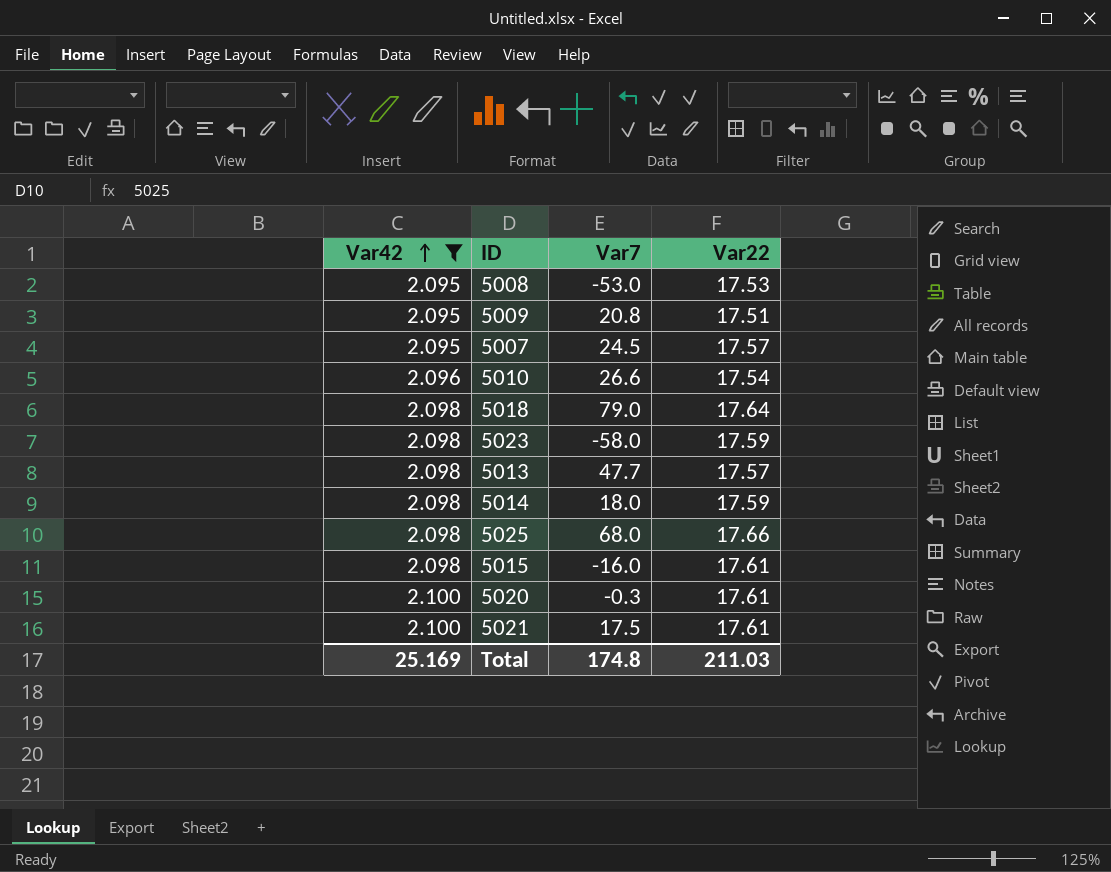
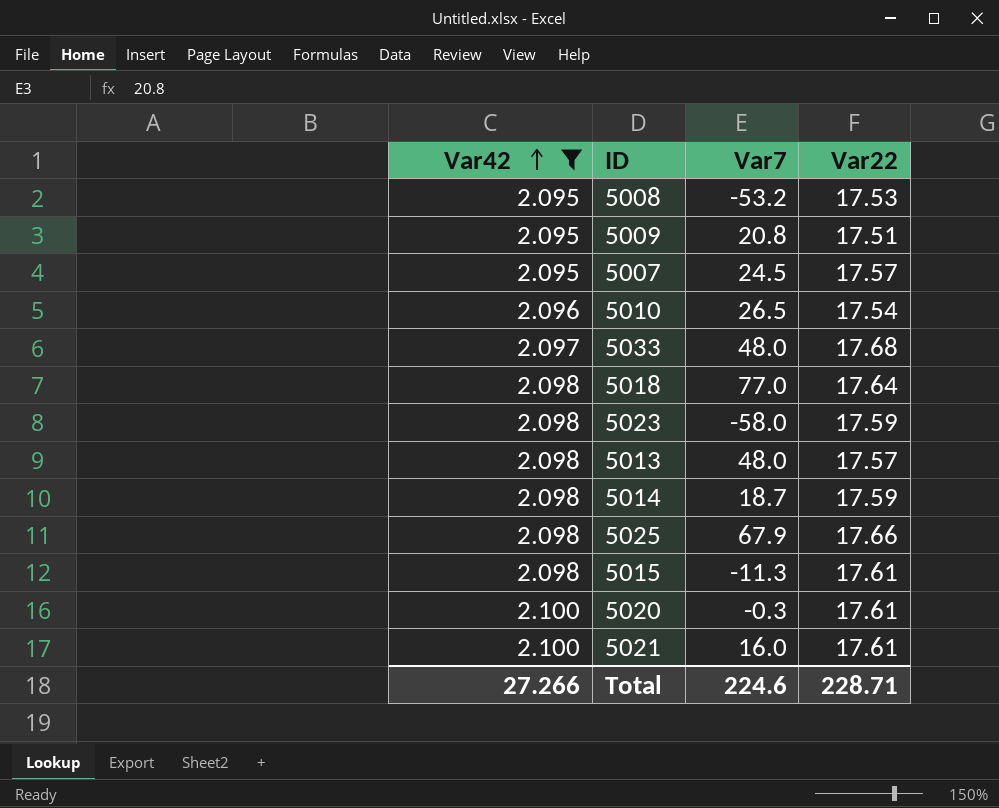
5008 | Var7: -53.0 -> -53.2
5010 | Var7: 26.6 -> 26.5
row 5033: none -> 2.097 | 48.0 | 17.68
5018 | Var7: 79.0 -> 77.0
5013 | Var7: 47.7 -> 48.0
5014 | Var7: 18.0 -> 18.7
5025 | Var7: 68.0 -> 67.9
5015 | Var7: -16.0 -> -11.3
5021 | Var7: 17.5 -> 16.0
Total | Var42: 25.169 -> 27.266
Total | Var7: 174.8 -> 224.6
Total | Var22: 211.03 -> 228.71

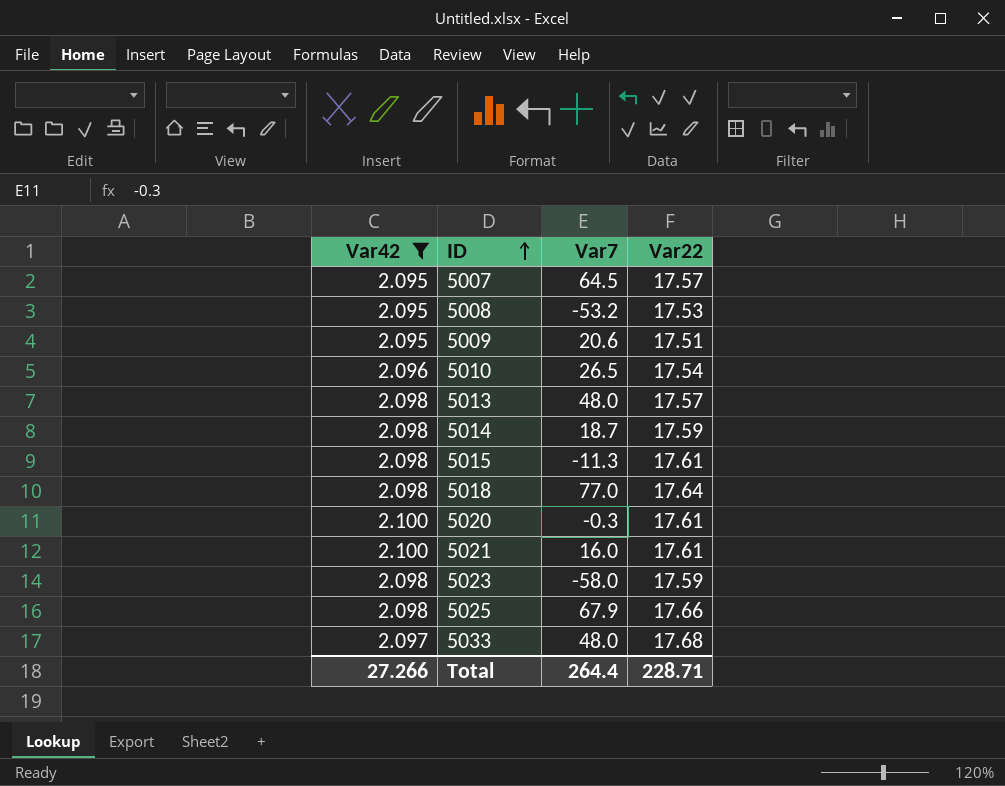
row order: Var42 ascending -> ID ascending
5007 | Var7: 24.5 -> 64.5
5009 | Var7: 20.8 -> 20.6
Total | Var7: 224.6 -> 264.4

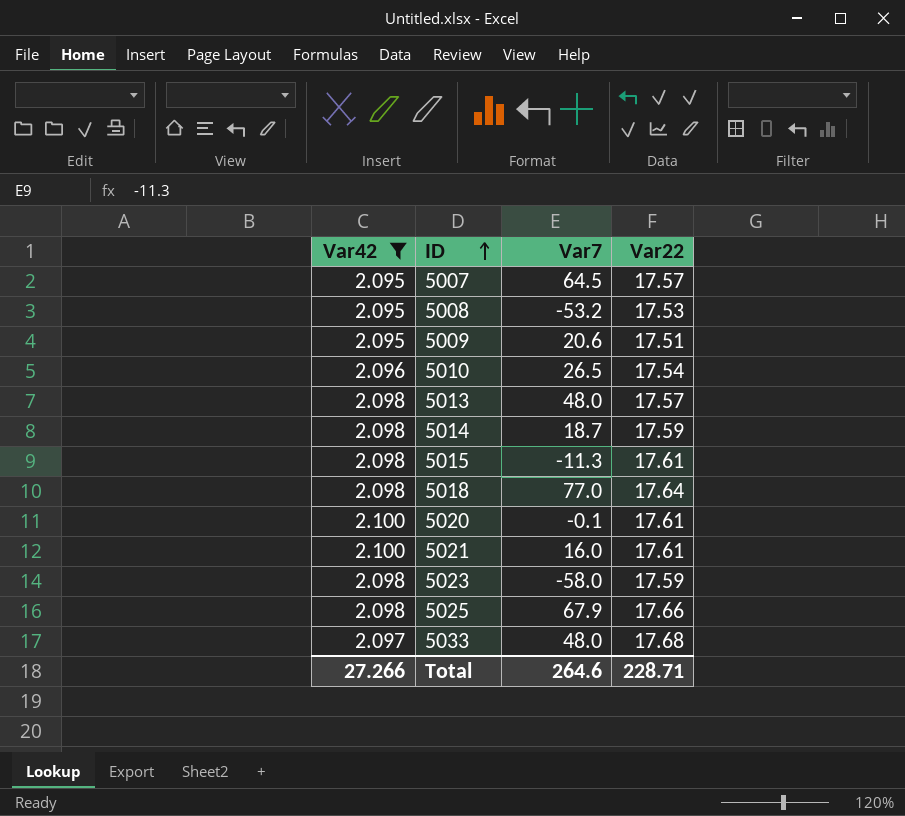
5020 | Var7: -0.3 -> -0.1
Total | Var7: 264.4 -> 264.6

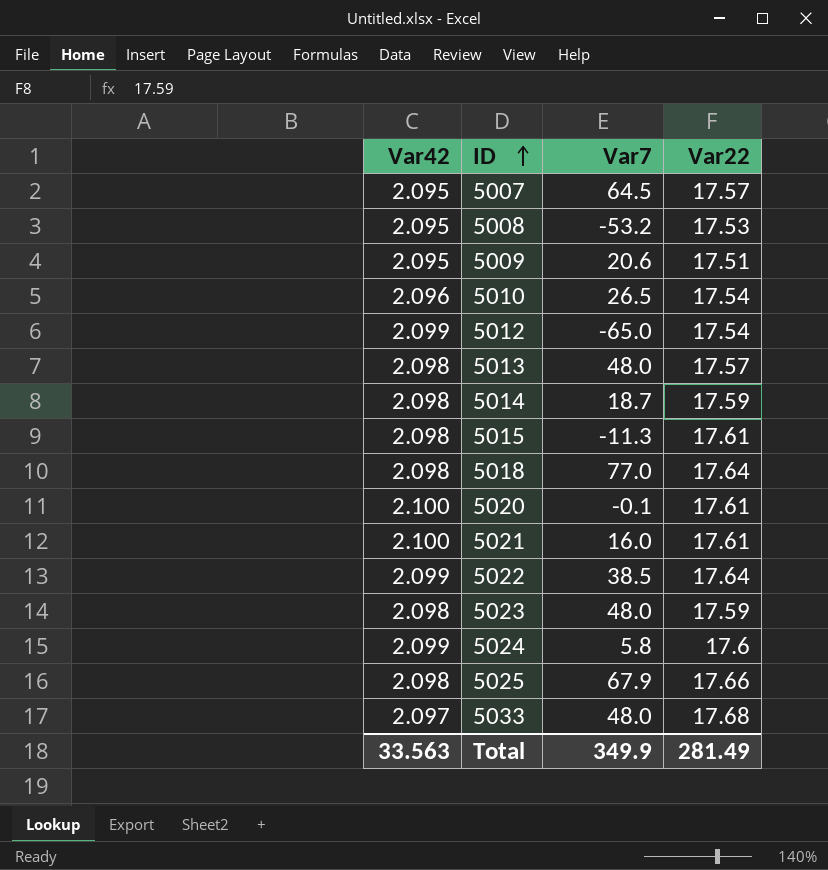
filter: Var42 != 2.099 -> none
5023 | Var7: -58.0 -> 48.0
Total | Var42: 27.266 -> 33.563
Total | Var7: 264.6 -> 349.9
Total | Var22: 228.71 -> 281.49

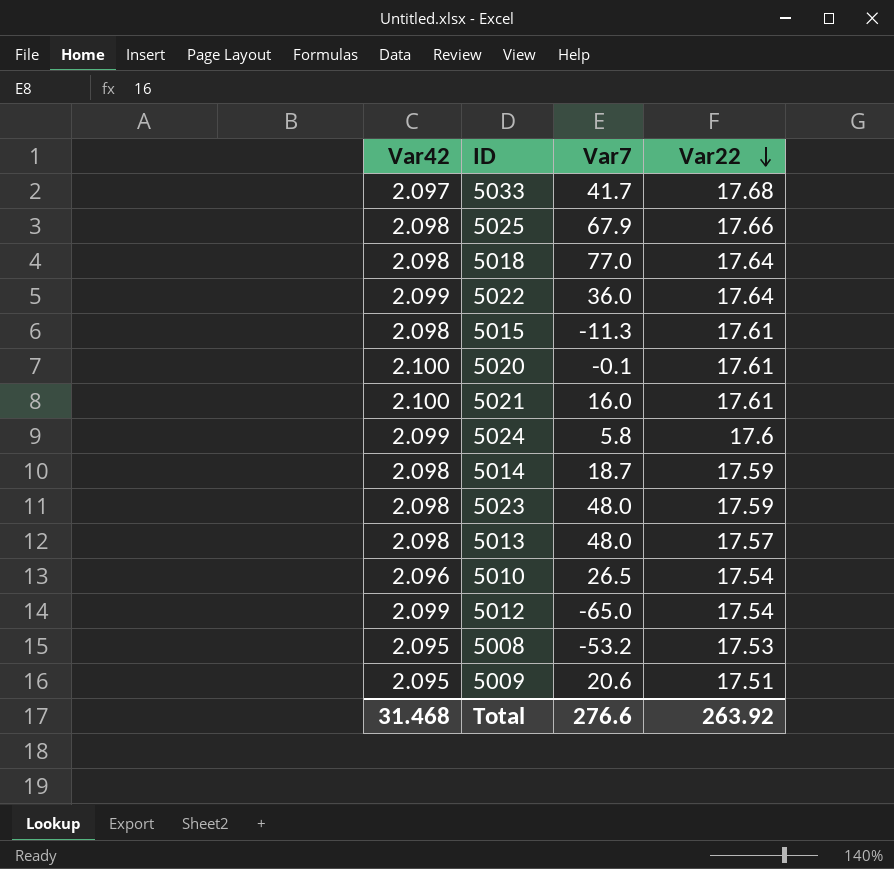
row order: ID ascending -> Var22 descending
row 5007: 2.095 | 64.5 | 17.57 -> none
5033 | Var7: 48.0 -> 41.7
5022 | Var7: 38.5 -> 36.0
Total | Var42: 33.563 -> 31.468
Total | Var7: 349.9 -> 276.6
Total | Var22: 281.49 -> 263.92

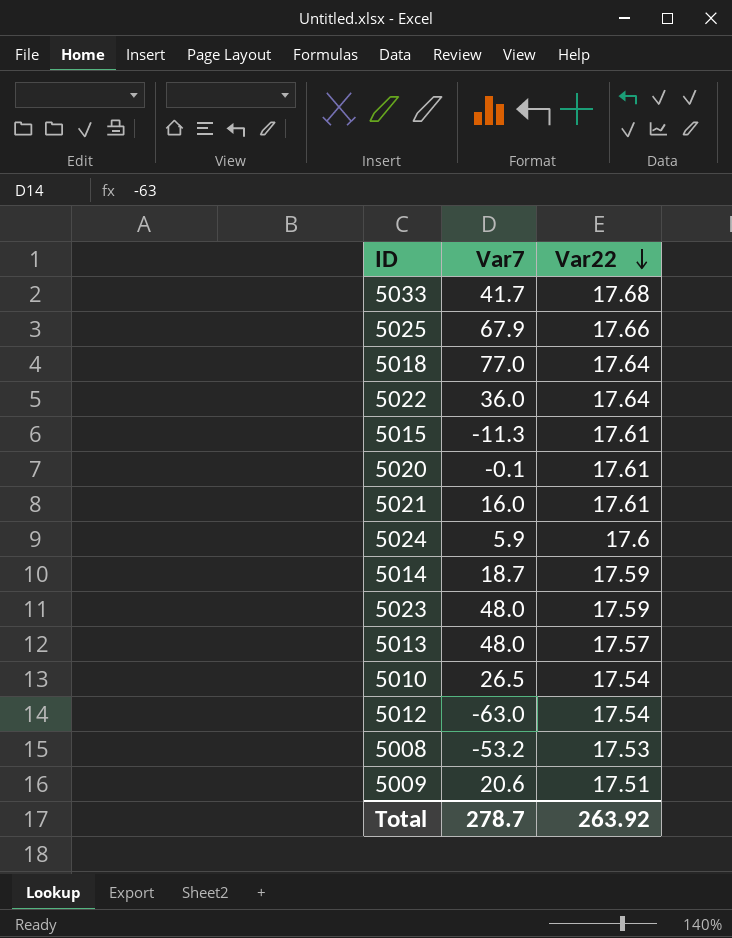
column Var42 | position: 1 -> none
5024 | Var7: 5.8 -> 5.9
5012 | Var7: -65.0 -> -63.0
Total | Var7: 276.6 -> 278.7

